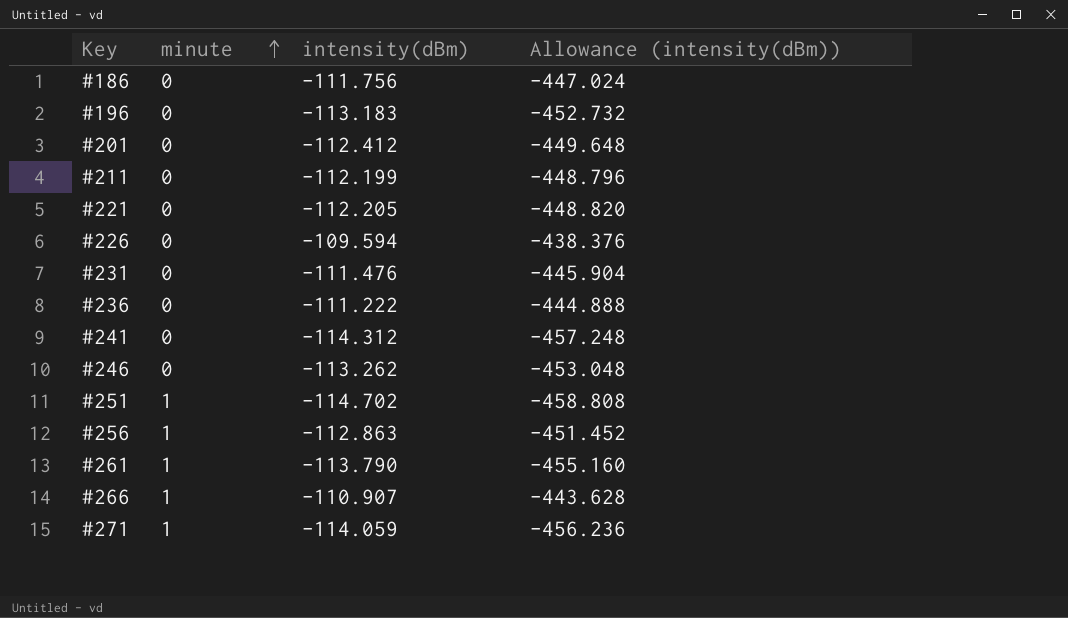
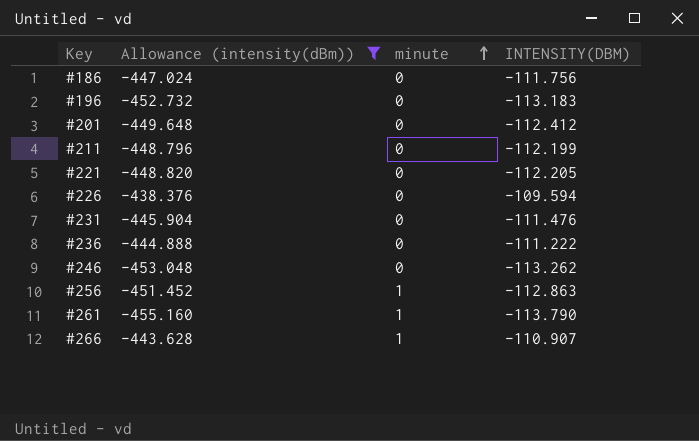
filter: none -> Allowance (intensity(dBm)) >= -455.160
column Allowance (intensity(dBm)) | position: 4 -> 2
column name: intensity(dBm) -> INTENSITY(DBM)

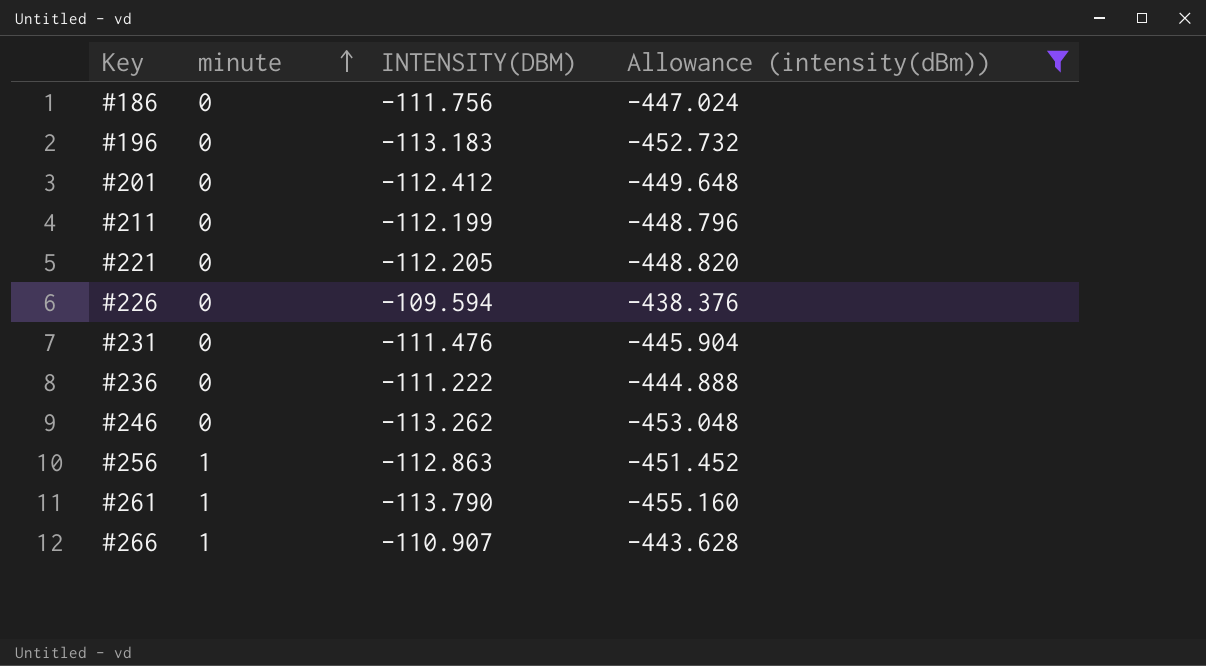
column Allowance (intensity(dBm)) | position: 2 -> 4

